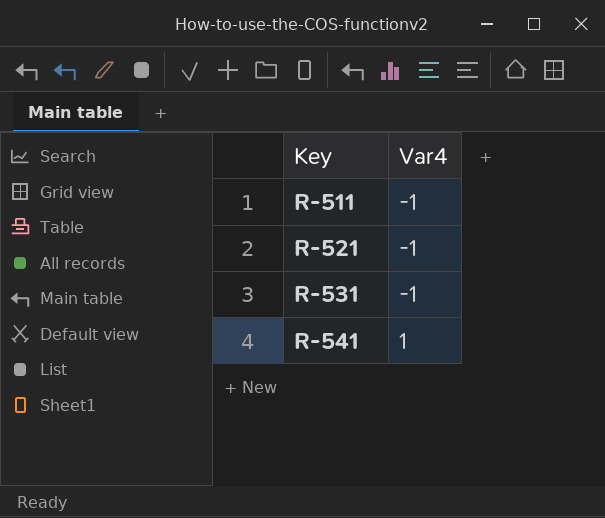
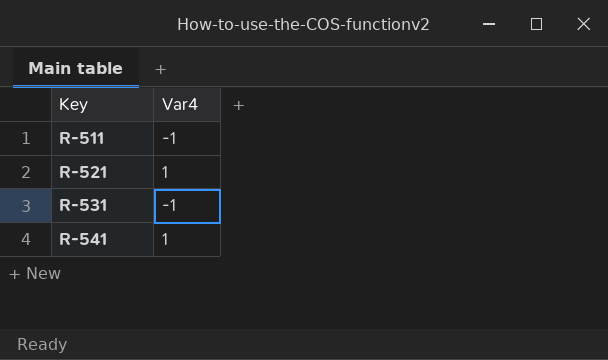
R-521 | Var4: -1 -> 1

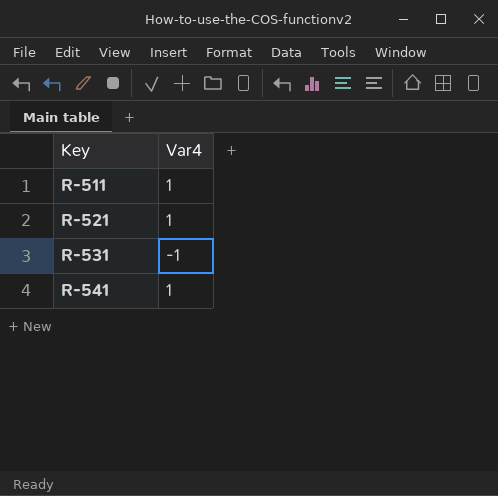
R-511 | Var4: -1 -> 1

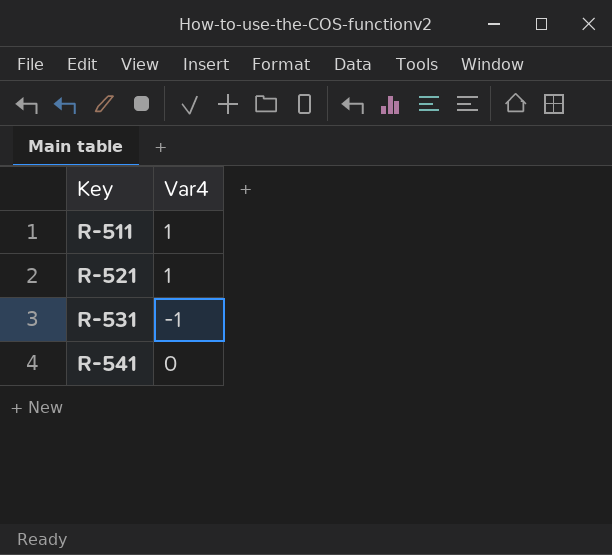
R-541 | Var4: 1 -> 0

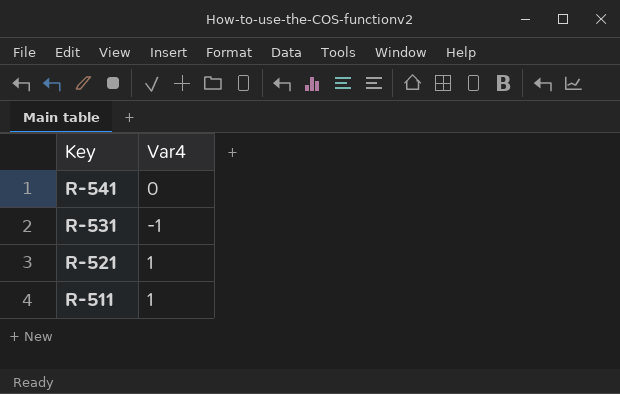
row order: Key ascending -> Key descending

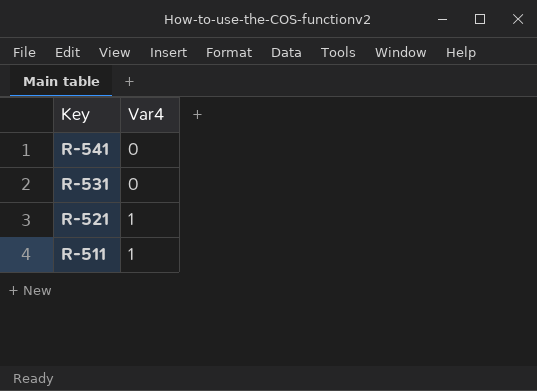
R-531 | Var4: -1 -> 0

